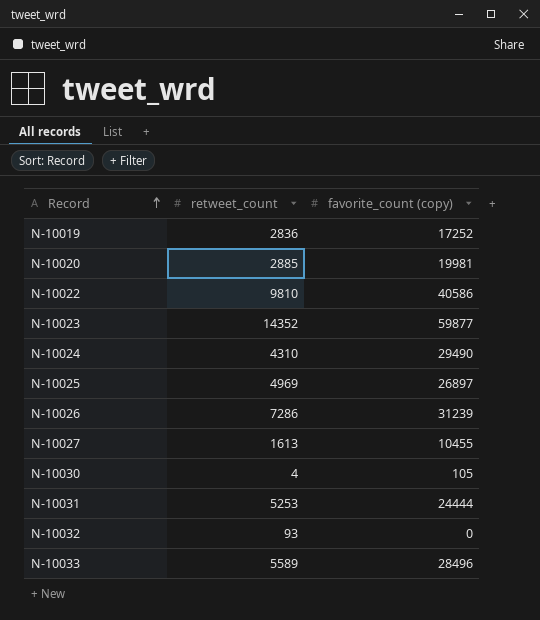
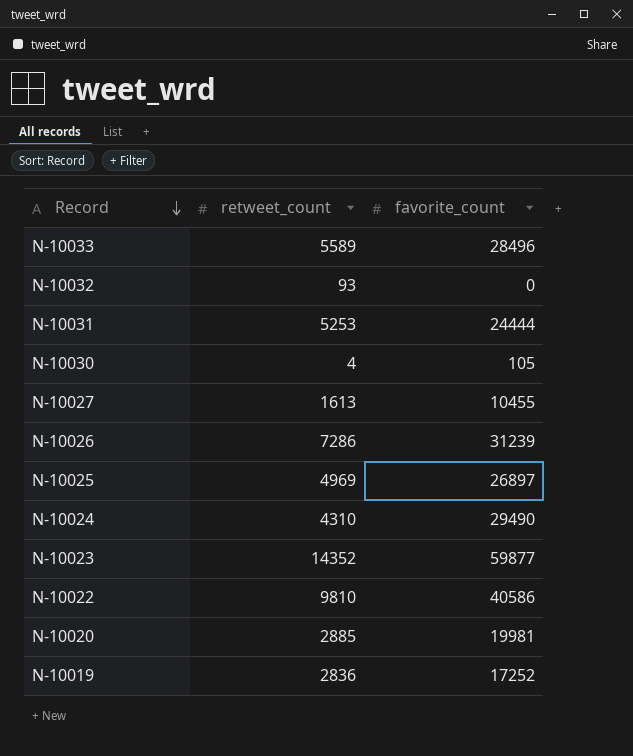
row order: Record ascending -> Record descending
column name: favorite_count (copy) -> favorite_count

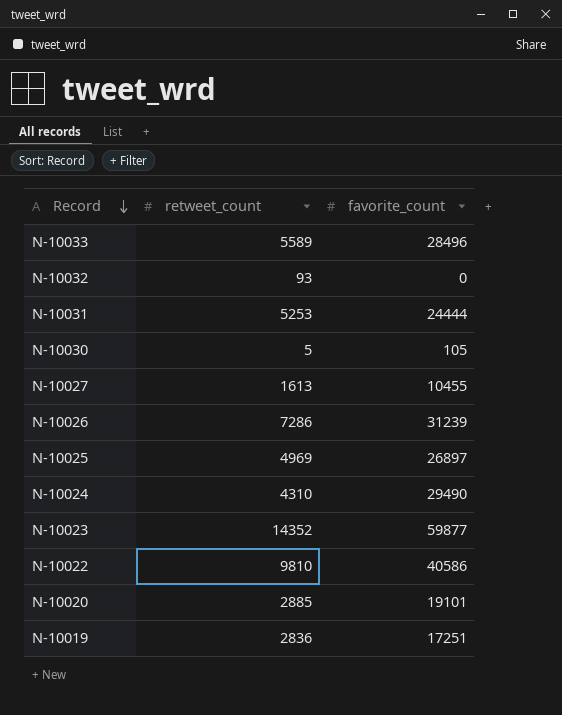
N-10030 | retweet_count: 4 -> 5
N-10020 | favorite_count: 19981 -> 19101
N-10019 | favorite_count: 17252 -> 17251

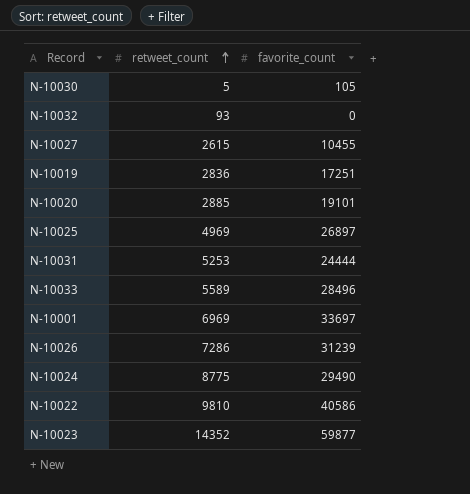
row order: Record descending -> retweet_count ascending
N-10027 | retweet_count: 1613 -> 2615
row N-10001: none -> 6969 | 33697
N-10024 | retweet_count: 4310 -> 8775

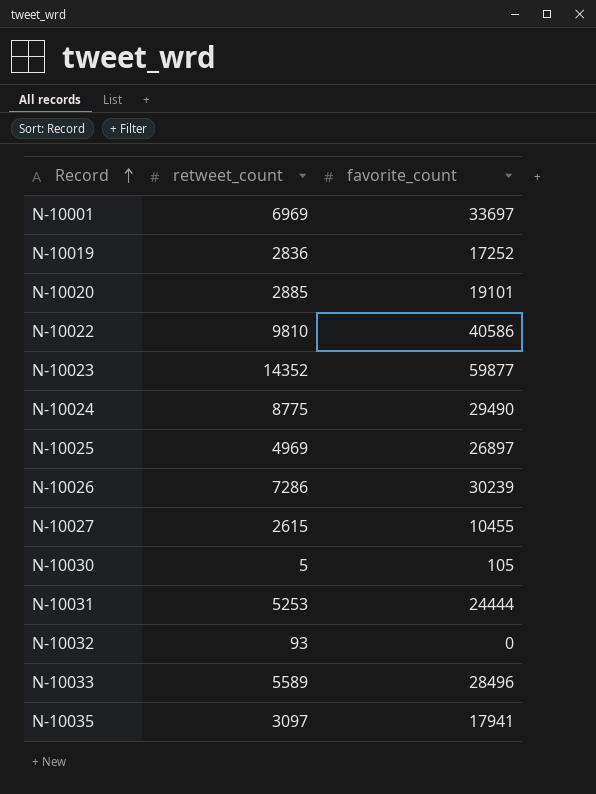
row order: retweet_count ascending -> Record ascending
N-10019 | favorite_count: 17251 -> 17252
N-10026 | favorite_count: 31239 -> 30239
row N-10035: none -> 3097 | 17941

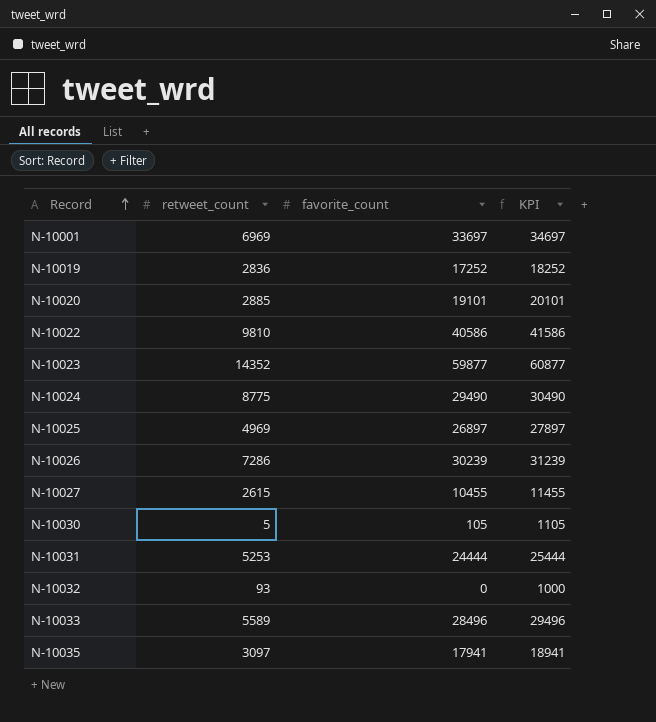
column KPI | formula: none -> [favorite_count] + 1000

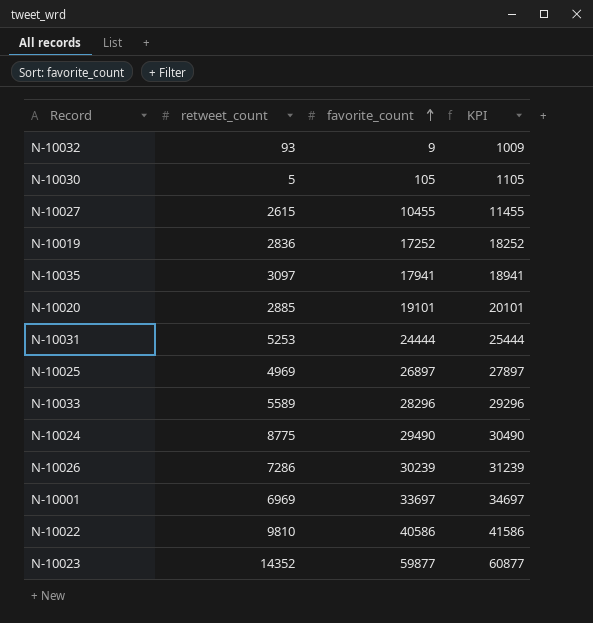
row order: Record ascending -> favorite_count ascending
N-10032 | favorite_count: 0 -> 9
N-10032 | KPI: 1000 -> 1009
N-10033 | favorite_count: 28496 -> 28296
N-10033 | KPI: 29496 -> 29296

